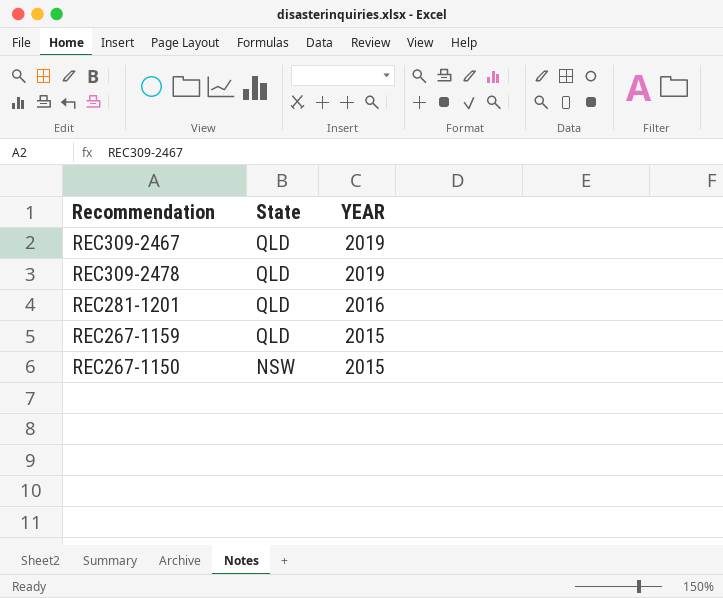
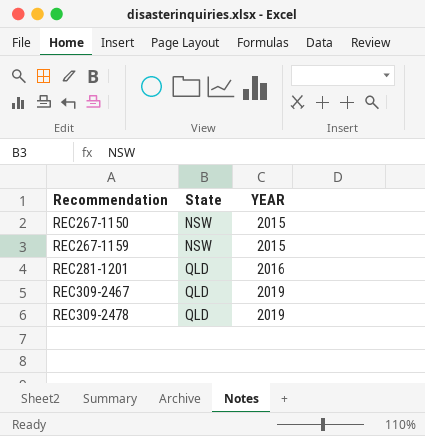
row order: State descending -> Recommendation ascending
REC267-1159 | State: QLD -> NSW

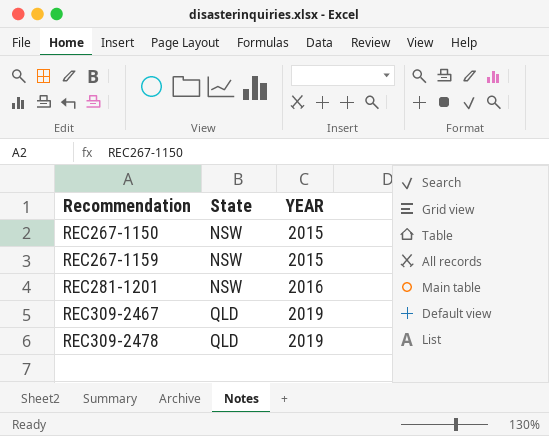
REC281-1201 | State: QLD -> NSW

